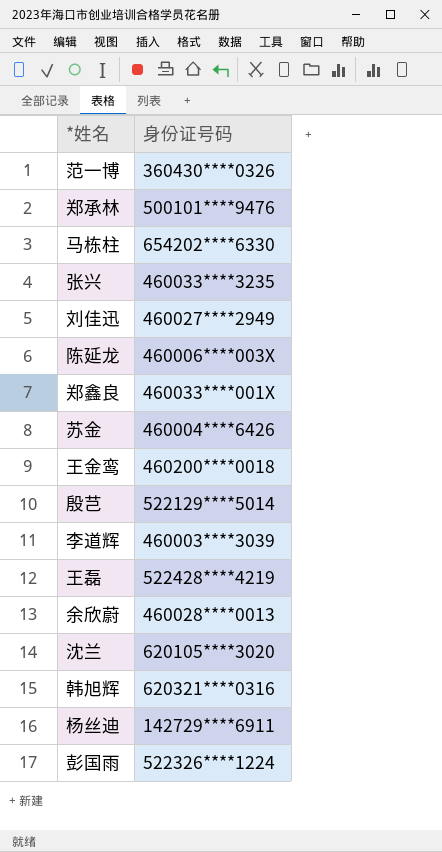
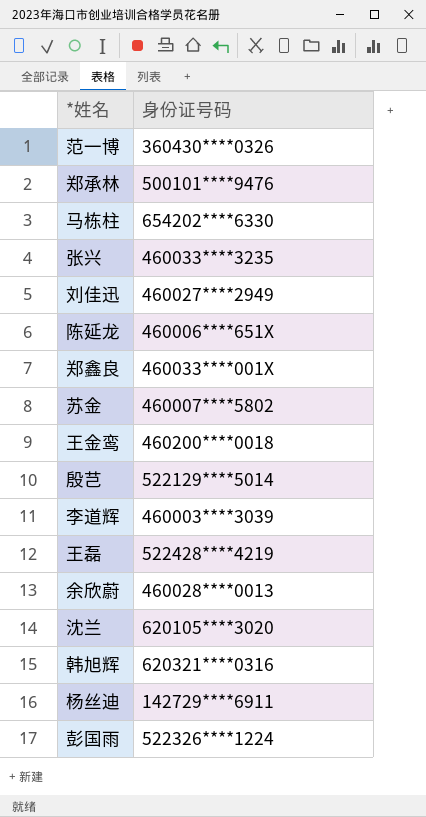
陈延龙 | 身份证号码: 460006****003X -> 460006****651X
苏金 | 身份证号码: 460004****6426 -> 460007****5802

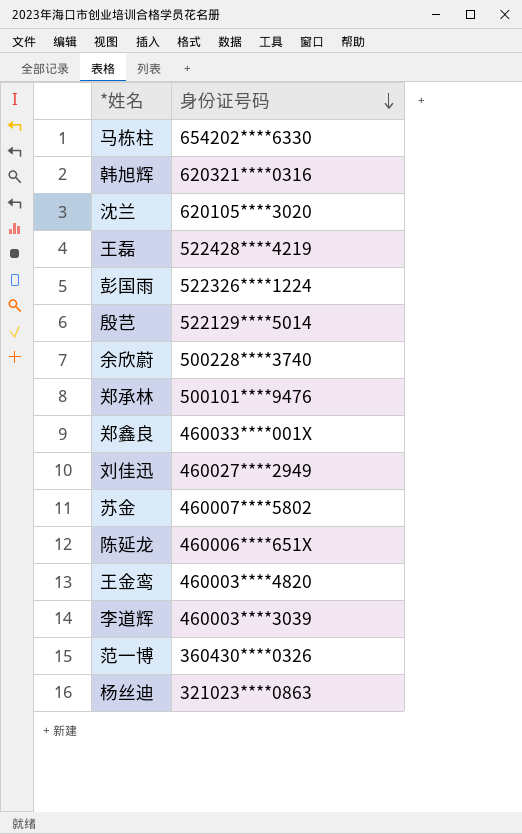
row order: none -> 身份证号码 descending
row 张兴: 460033****3235 -> none
余欣蔚 | 身份证号码: 460028****0013 -> 500228****3740
王金鸾 | 身份证号码: 460200****0018 -> 460003****4820
杨丝迪 | 身份证号码: 142729****6911 -> 321023****0863

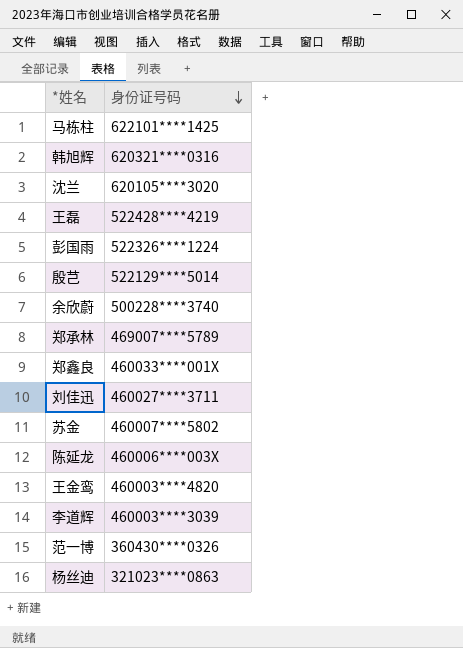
马栋柱 | 身份证号码: 654202****6330 -> 622101****1425
郑承林 | 身份证号码: 500101****9476 -> 469007****5789
刘佳迅 | 身份证号码: 460027****2949 -> 460027****3711
陈延龙 | 身份证号码: 460006****651X -> 460006****003X

